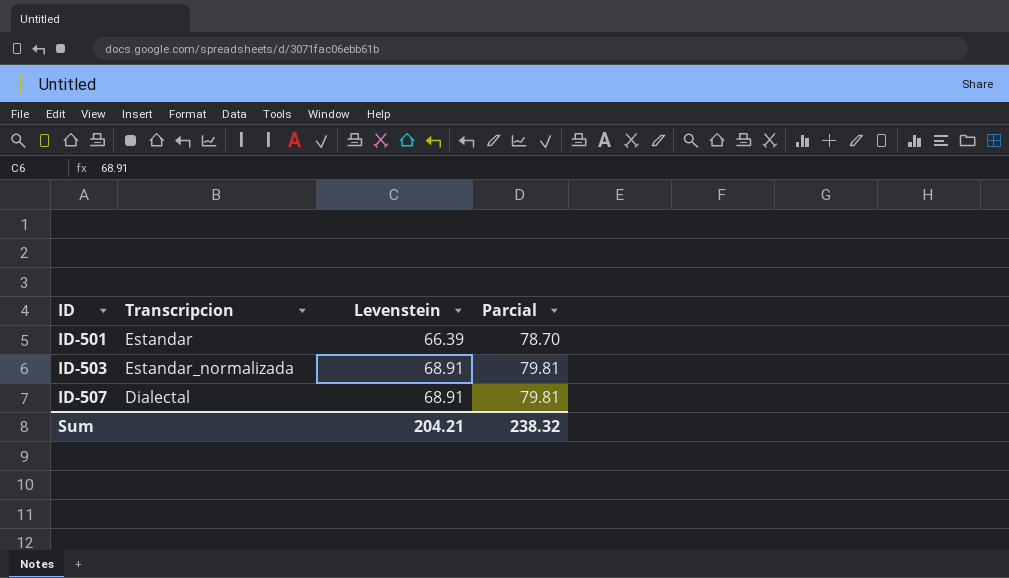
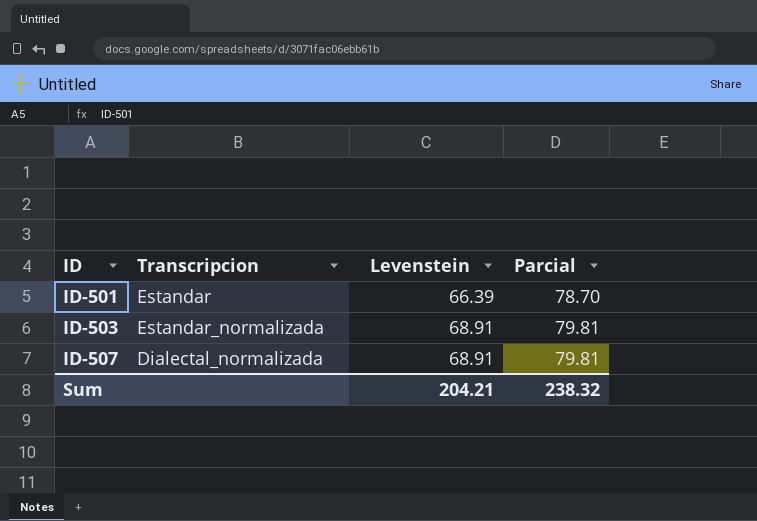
ID-507 | Transcripcion: Dialectal -> Dialectal_normalizada

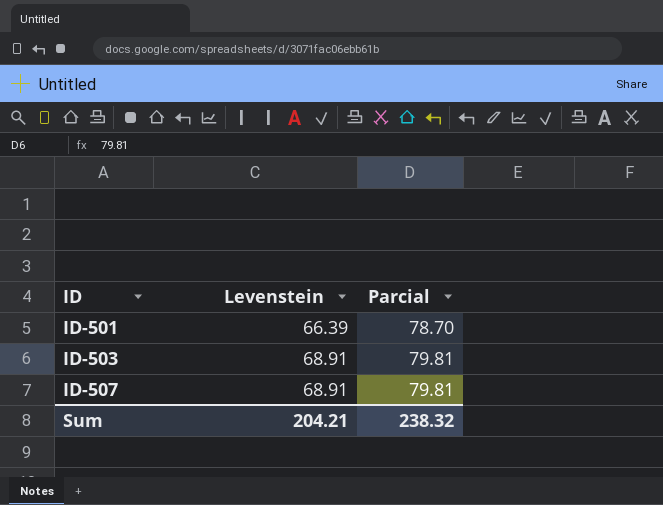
column Transcripcion | position: 2 -> none

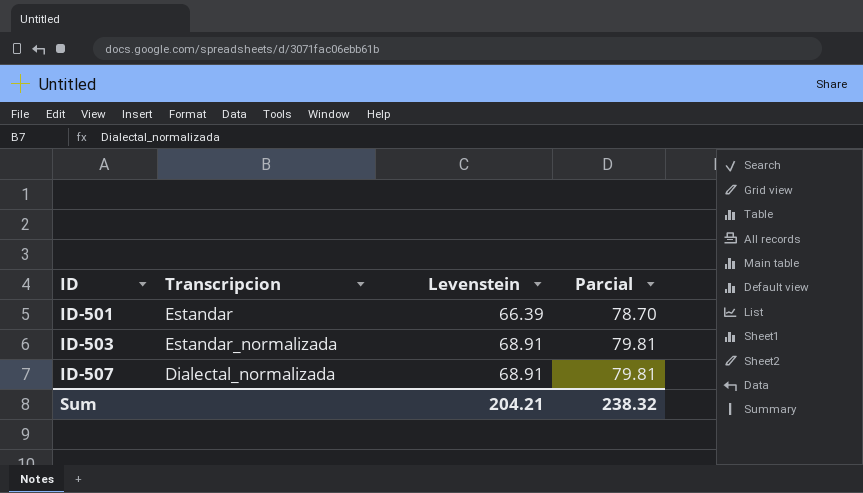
column Transcripcion | position: none -> 2

